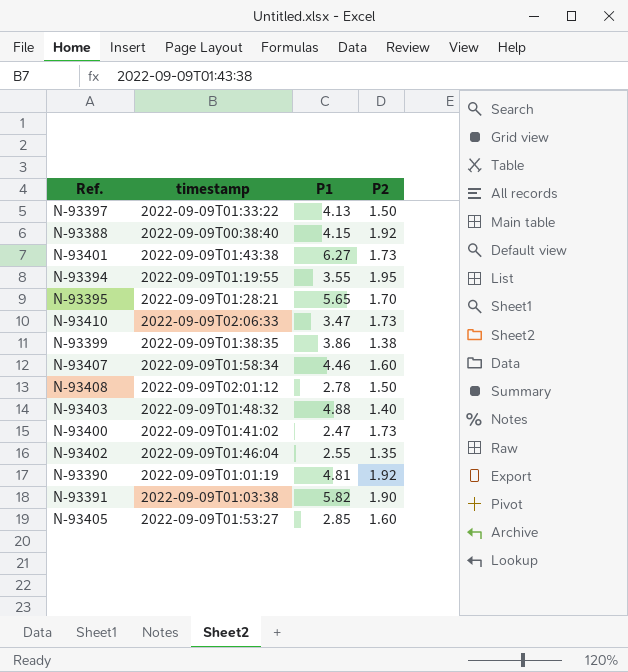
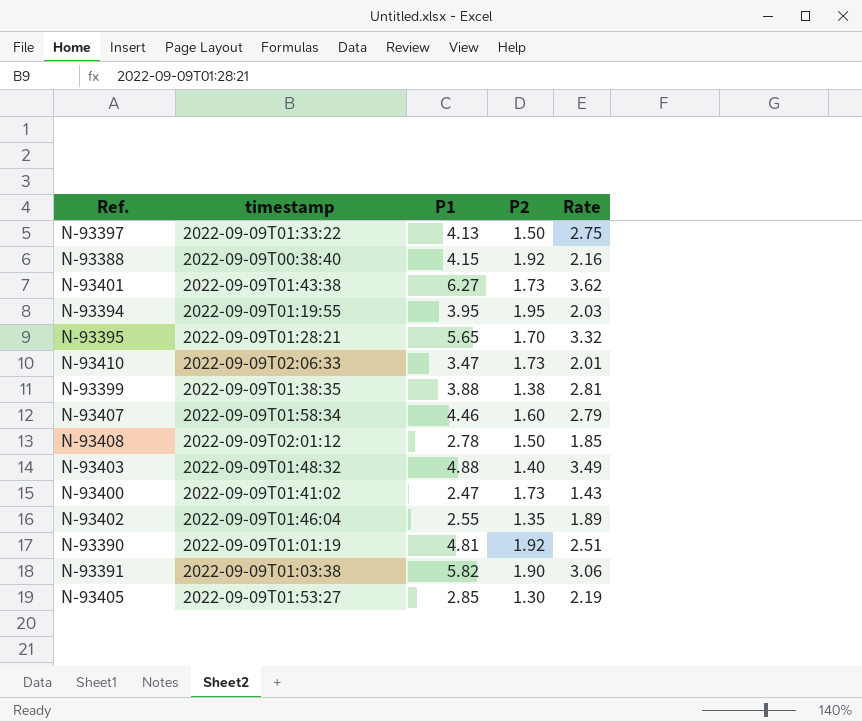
column Rate | formula: none -> [P1] / [P2]
N-93394 | P1: 3.55 -> 3.95
N-93399 | P1: 3.86 -> 3.88
N-93405 | P2: 1.60 -> 1.30

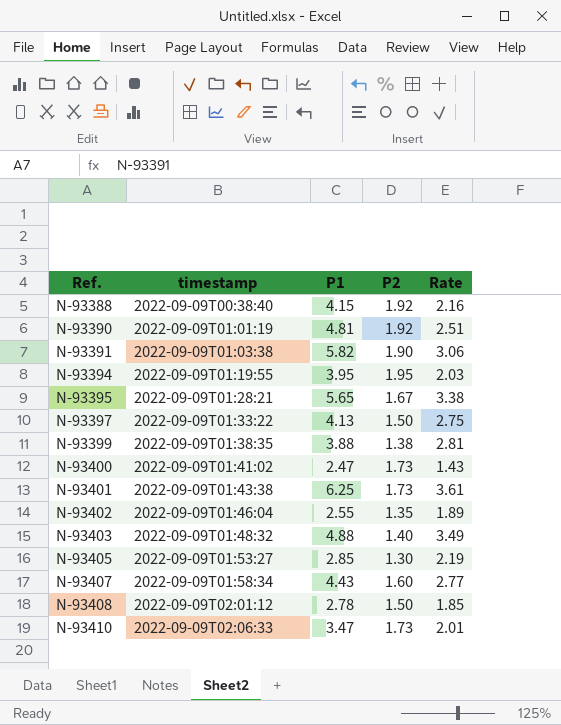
row order: none -> Ref. ascending
N-93395 | P2: 1.70 -> 1.67
N-93395 | Rate: 3.32 -> 3.38
N-93401 | P1: 6.27 -> 6.25
N-93401 | Rate: 3.62 -> 3.61
N-93407 | P1: 4.46 -> 4.43
N-93407 | Rate: 2.79 -> 2.77

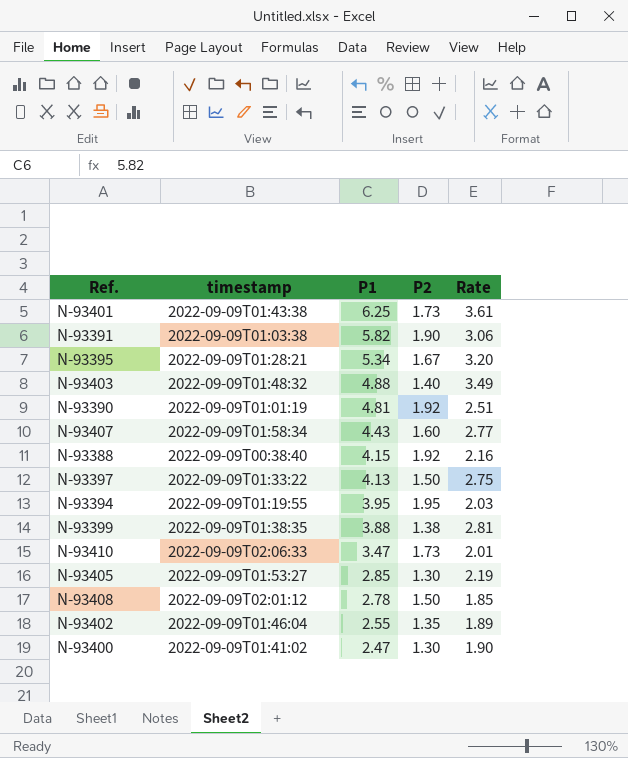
row order: Ref. ascending -> P1 descending
N-93395 | P1: 5.65 -> 5.34
N-93395 | Rate: 3.38 -> 3.20
N-93400 | P2: 1.73 -> 1.30
N-93400 | Rate: 1.43 -> 1.90

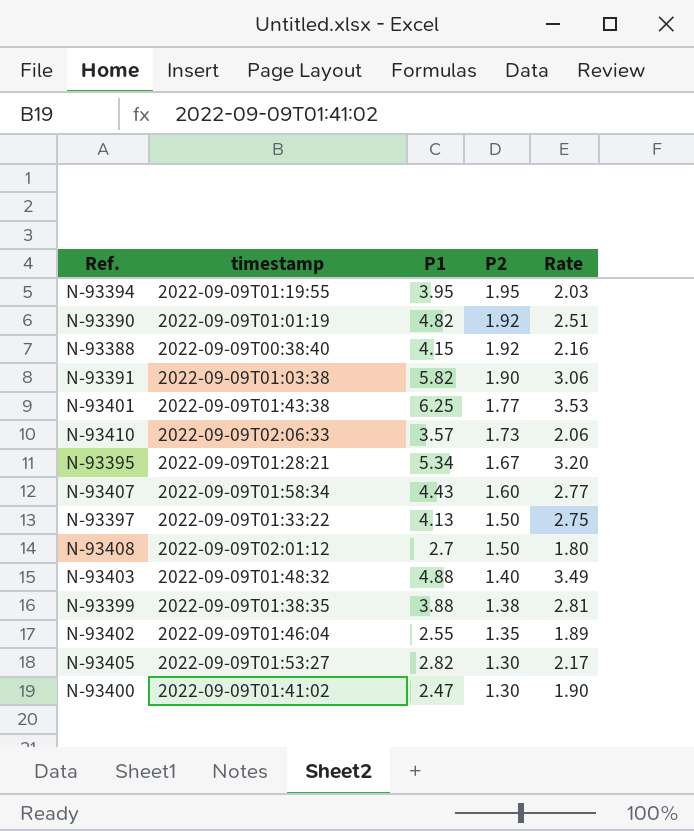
row order: P1 descending -> P2 descending
N-93390 | P1: 4.81 -> 4.82
N-93401 | P2: 1.73 -> 1.77
N-93401 | Rate: 3.61 -> 3.53
N-93410 | P1: 3.47 -> 3.57
N-93410 | Rate: 2.01 -> 2.06
N-93408 | P1: 2.78 -> 2.7
N-93408 | Rate: 1.85 -> 1.80
N-93405 | P1: 2.85 -> 2.82
N-93405 | Rate: 2.19 -> 2.17

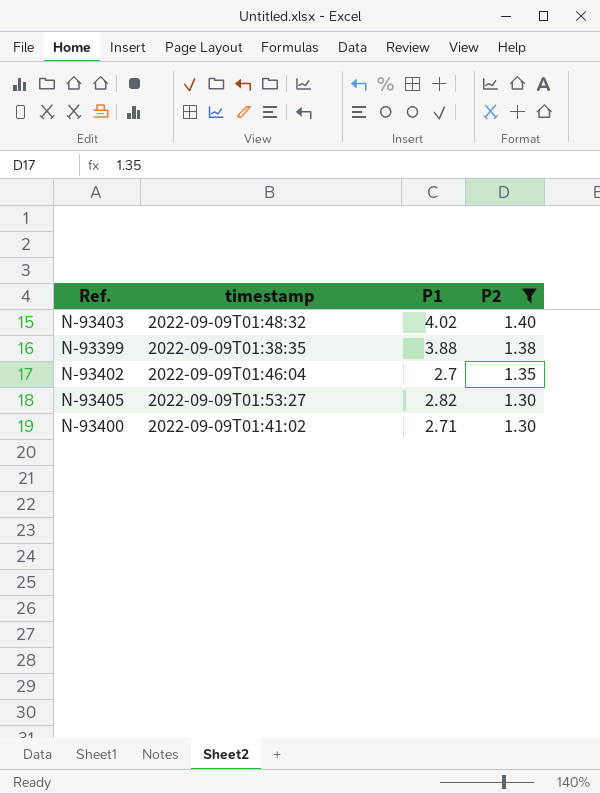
filter: none -> P2 <= 1.40
column Rate | formula: [P1] / [P2] -> none
N-93403 | P1: 4.88 -> 4.02
N-93402 | P1: 2.55 -> 2.7
N-93400 | P1: 2.47 -> 2.71

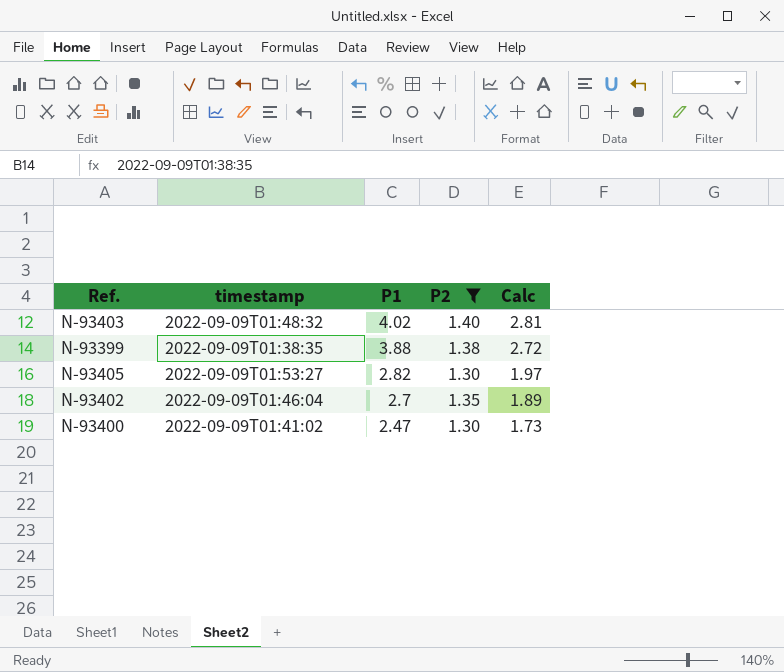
row order: P2 descending -> P1 descending
column Calc | formula: none -> [P1] * 0.7
N-93400 | P1: 2.71 -> 2.47

